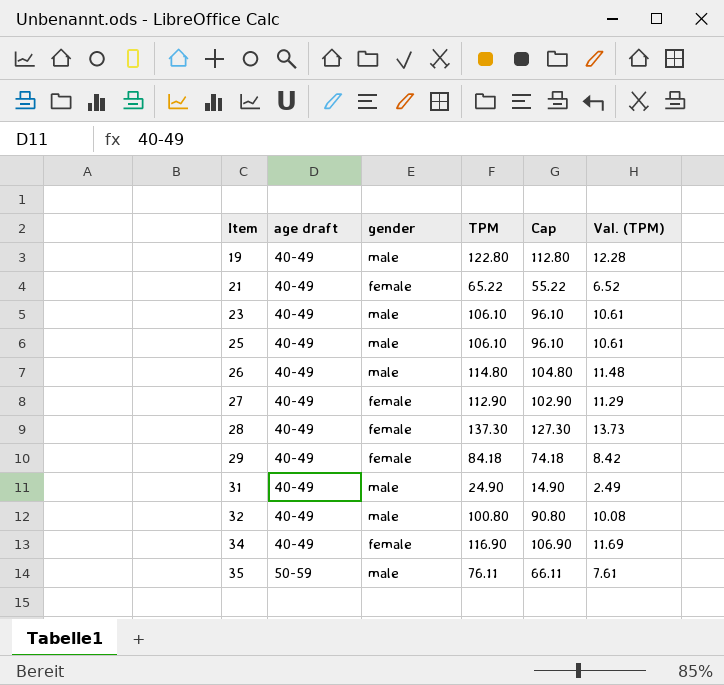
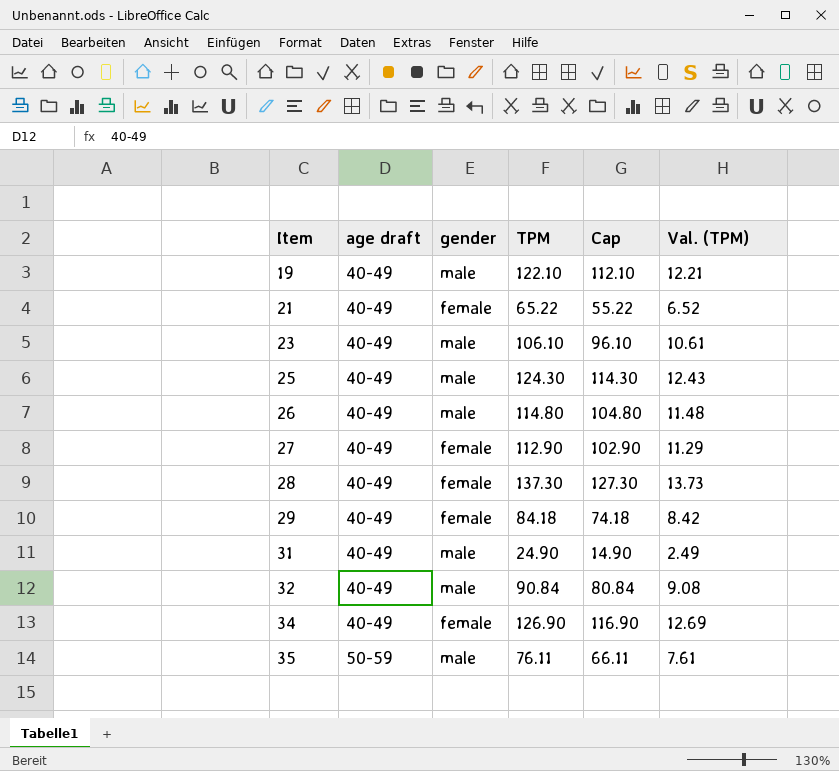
19 | TPM: 122.80 -> 122.10
19 | Cap: 112.80 -> 112.10
19 | Val. (TPM): 12.28 -> 12.21
25 | TPM: 106.10 -> 124.30
25 | Cap: 96.10 -> 114.30
25 | Val. (TPM): 10.61 -> 12.43
32 | TPM: 100.80 -> 90.84
32 | Cap: 90.80 -> 80.84
32 | Val. (TPM): 10.08 -> 9.08
34 | TPM: 116.90 -> 126.90
34 | Cap: 106.90 -> 116.90
34 | Val. (TPM): 11.69 -> 12.69

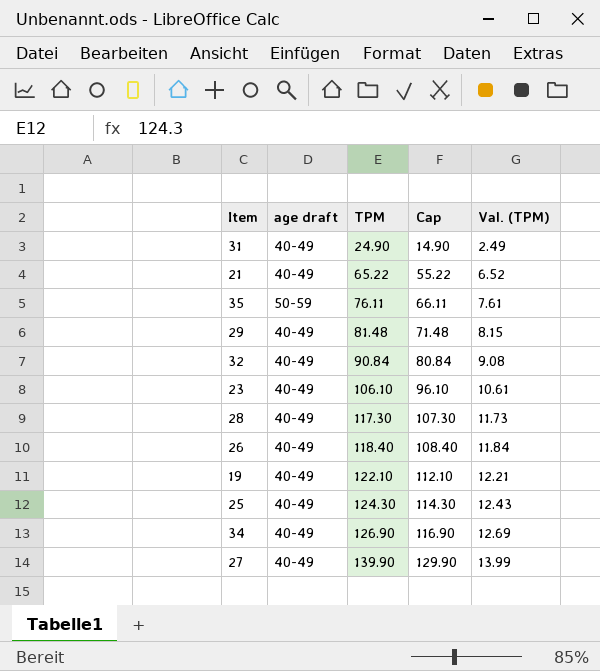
row order: Item ascending -> TPM ascending
column gender | position: 3 -> none
29 | TPM: 84.18 -> 81.48
29 | Cap: 74.18 -> 71.48
29 | Val. (TPM): 8.42 -> 8.15
28 | TPM: 137.30 -> 117.30
28 | Cap: 127.30 -> 107.30
28 | Val. (TPM): 13.73 -> 11.73
26 | TPM: 114.80 -> 118.40
26 | Cap: 104.80 -> 108.40
26 | Val. (TPM): 11.48 -> 11.84
27 | TPM: 112.90 -> 139.90
27 | Cap: 102.90 -> 129.90
27 | Val. (TPM): 11.29 -> 13.99

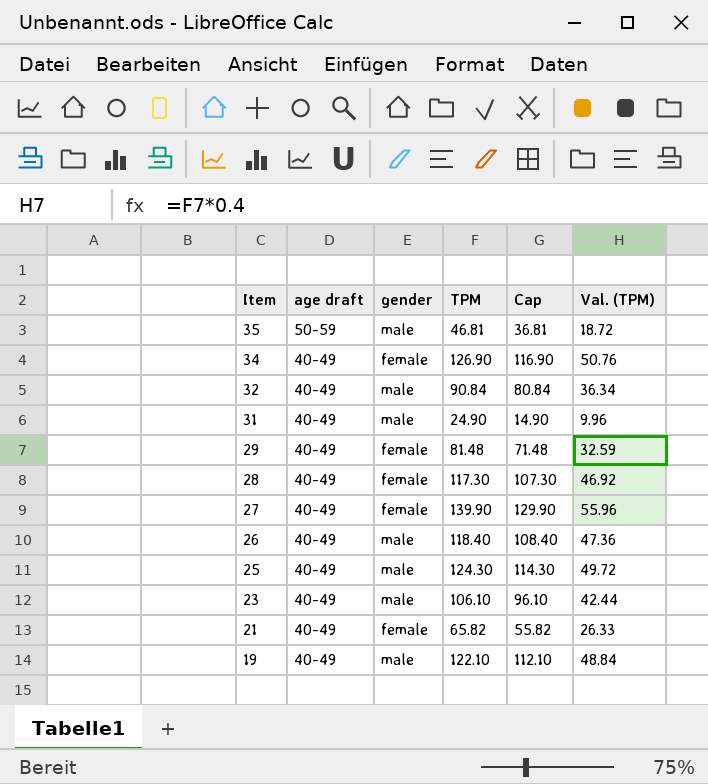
row order: TPM ascending -> Item descending
column gender | position: none -> 3
column Val. (TPM) | formula: [TPM] * 0.1 -> [TPM] * 0.4
35 | TPM: 76.11 -> 46.81
35 | Cap: 66.11 -> 36.81
21 | TPM: 65.22 -> 65.82
21 | Cap: 55.22 -> 55.82

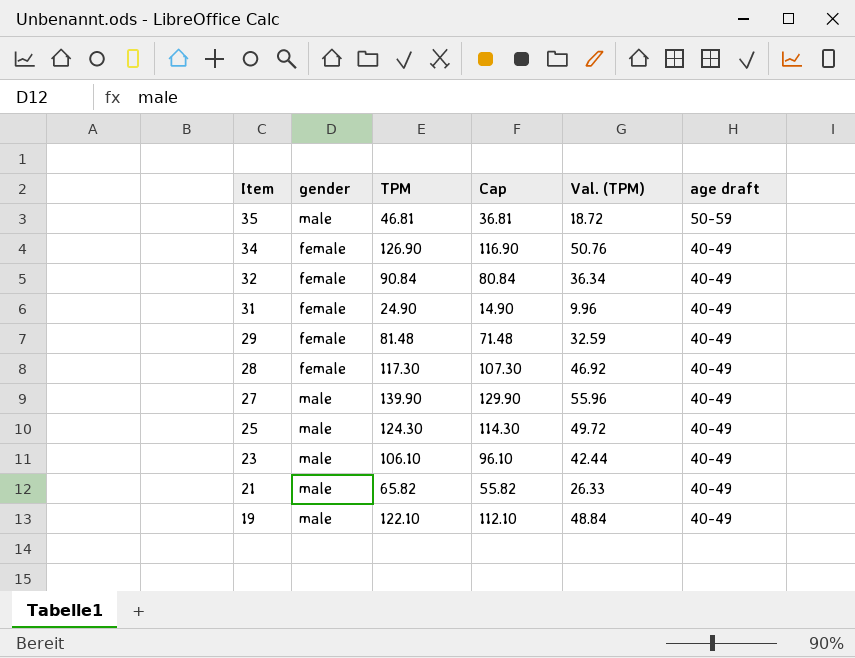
column age draft | position: 2 -> 6
row 26: 40-49 | male | 118.40 | 108.40 | 47.36 -> none
32 | gender: male -> female
31 | gender: male -> female
27 | gender: female -> male
21 | gender: female -> male

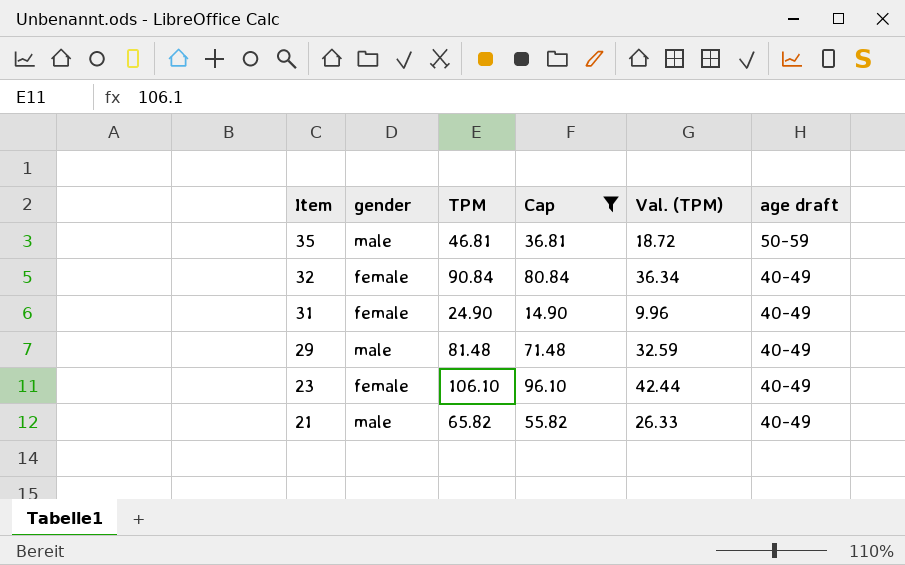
filter: none -> Cap <= 96.10
29 | gender: female -> male
23 | gender: male -> female

